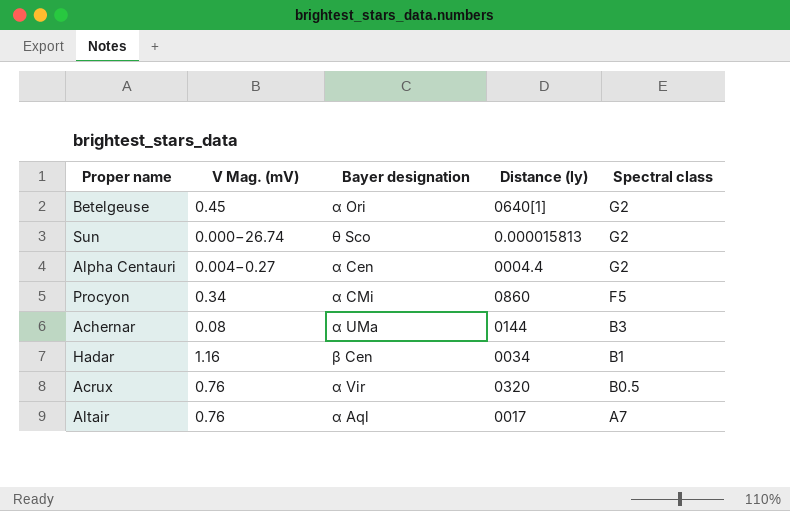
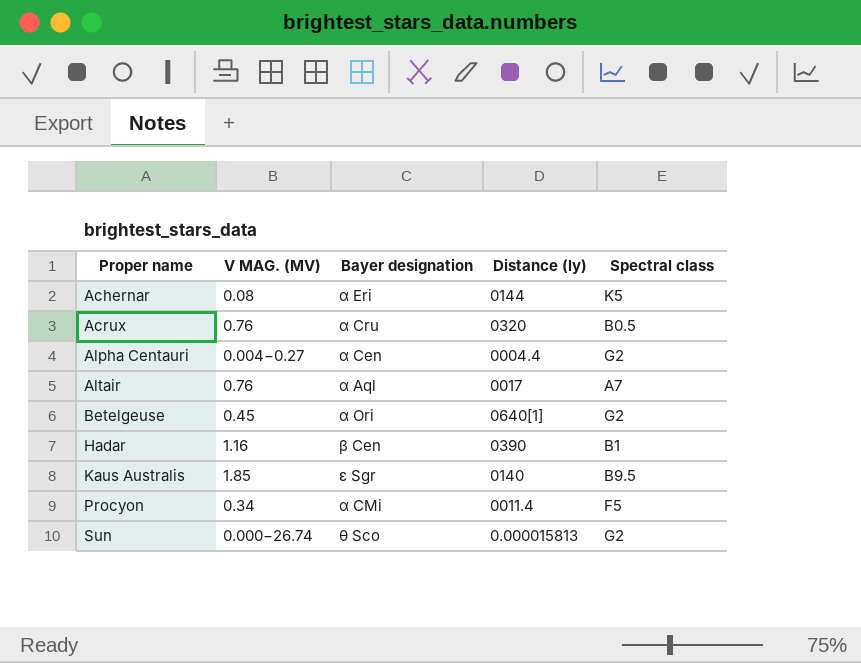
row order: Spectral class descending -> Proper name ascending
column name: V Mag. (mV) -> V MAG. (MV)
Achernar | Bayer designation: α UMa -> α Eri
Achernar | Spectral class: B3 -> K5
Acrux | Bayer designation: α Vir -> α Cru
Hadar | Distance (ly): 0034 -> 0390
row Kaus Australis: none -> 1.85 | ε Sgr | 0140 | B9.5
Procyon | Distance (ly): 0860 -> 0011.4

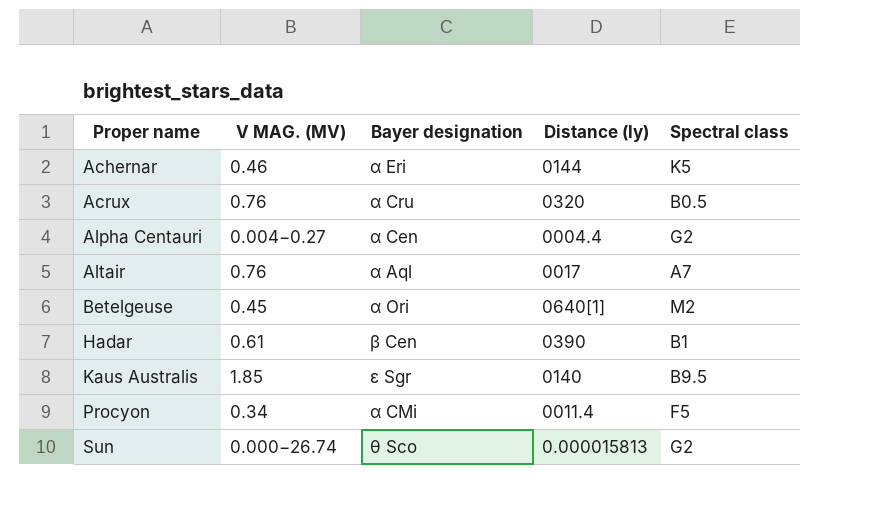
Achernar | V MAG. (MV): 0.08 -> 0.46
Betelgeuse | Spectral class: G2 -> M2
Hadar | V MAG. (MV): 1.16 -> 0.61

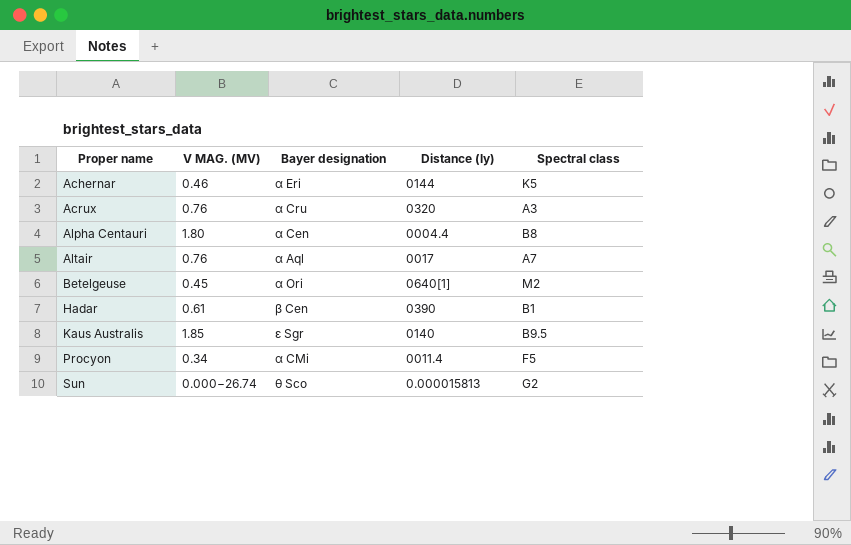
Acrux | Spectral class: B0.5 -> A3
Alpha Centauri | V MAG. (MV): 0.004−0.27 -> 1.80
Alpha Centauri | Spectral class: G2 -> B8

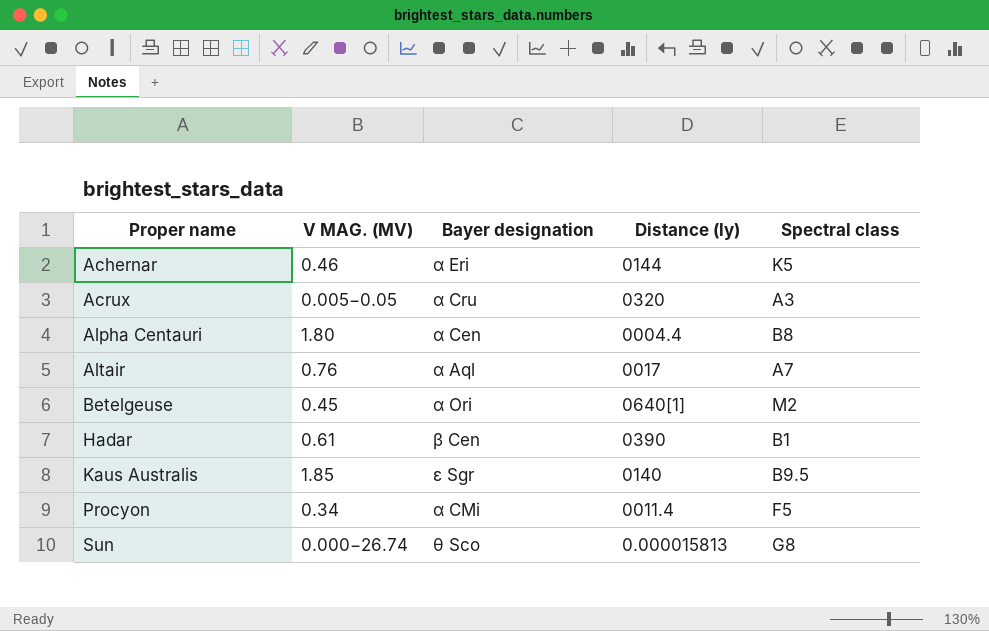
Acrux | V MAG. (MV): 0.76 -> 0.005−0.05
Sun | Spectral class: G2 -> G8

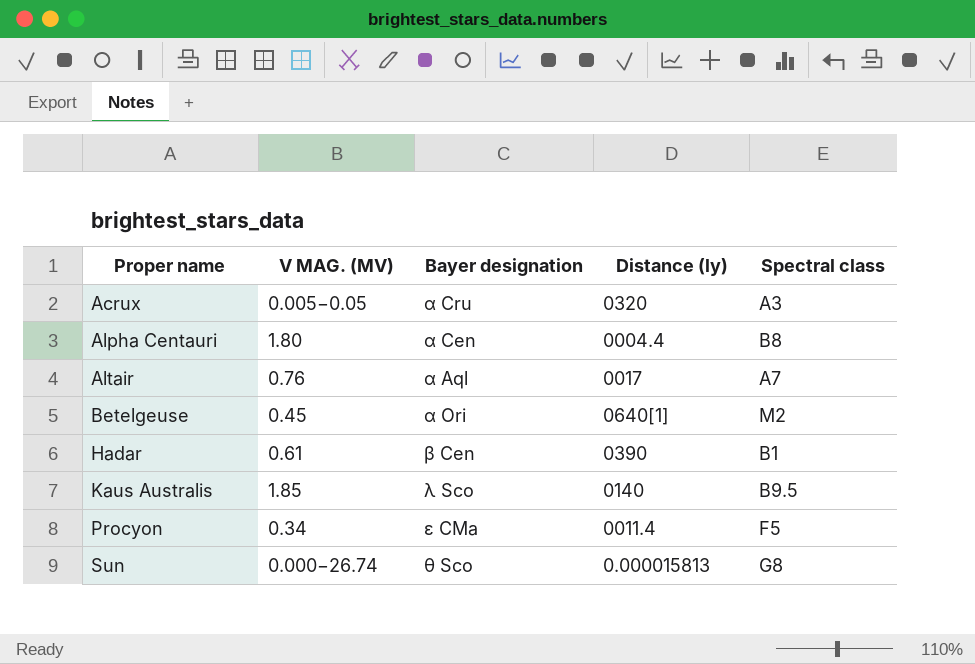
row Achernar: 0.46 | α Eri | 0144 | K5 -> none
Kaus Australis | Bayer designation: ε Sgr -> λ Sco
Procyon | Bayer designation: α CMi -> ε CMa

